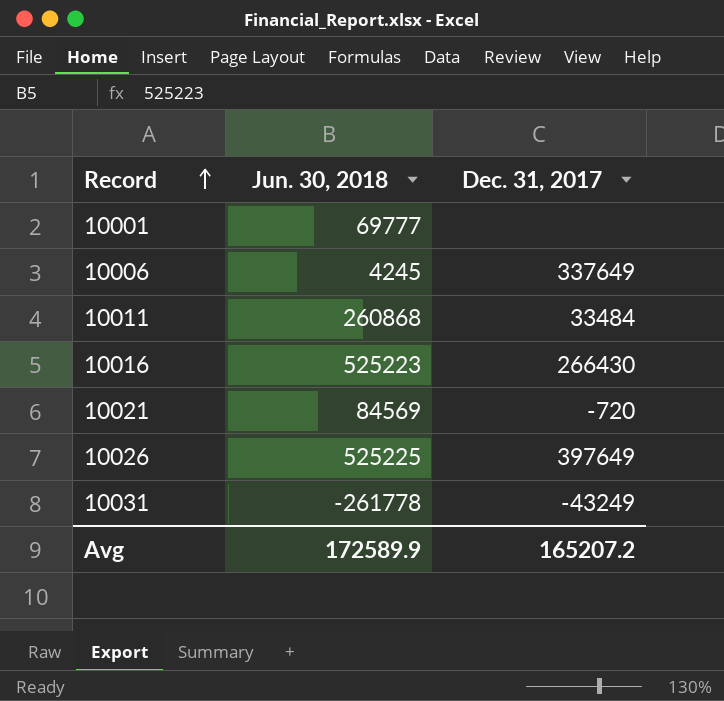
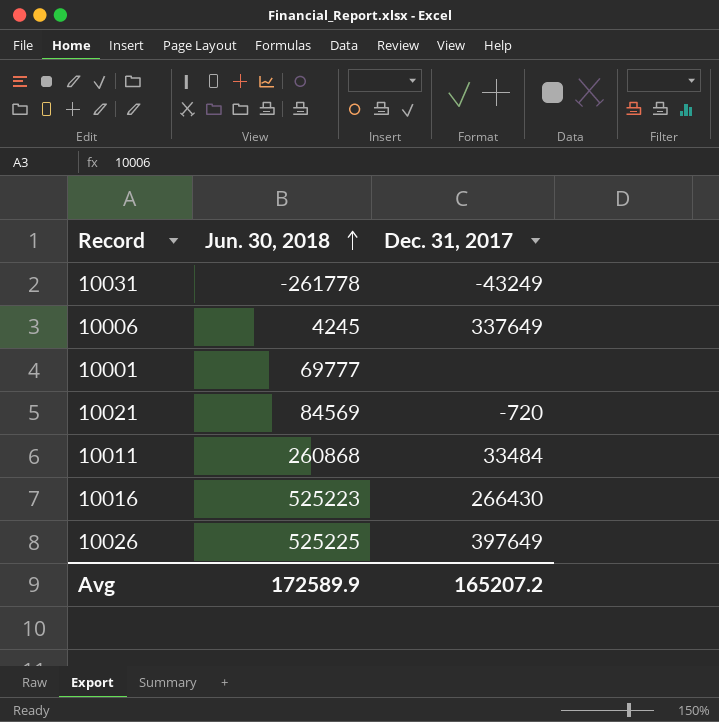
row order: Record ascending -> Jun. 30, 2018 ascending

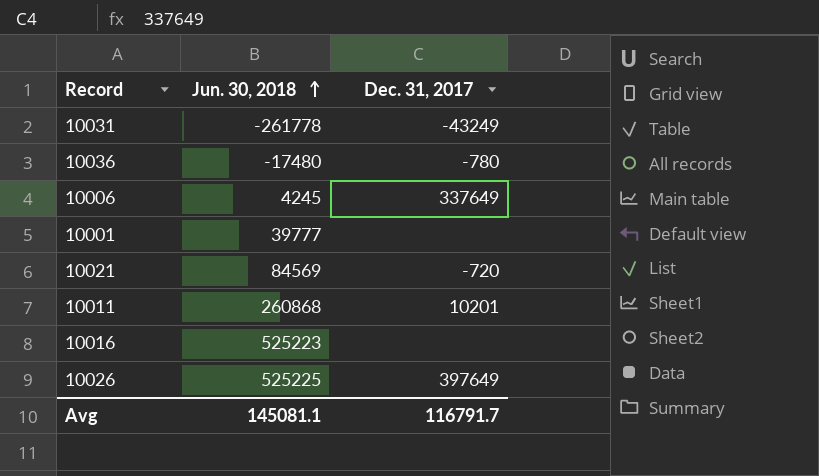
row 10036: none -> -17480 | -780
10001 | Jun. 30, 2018: 69777 -> 39777
10011 | Dec. 31, 2017: 33484 -> 10201
10016 | Dec. 31, 2017: 266430 -> none
Avg | Jun. 30, 2018: 172589.9 -> 145081.1
Avg | Dec. 31, 2017: 165207.2 -> 116791.7

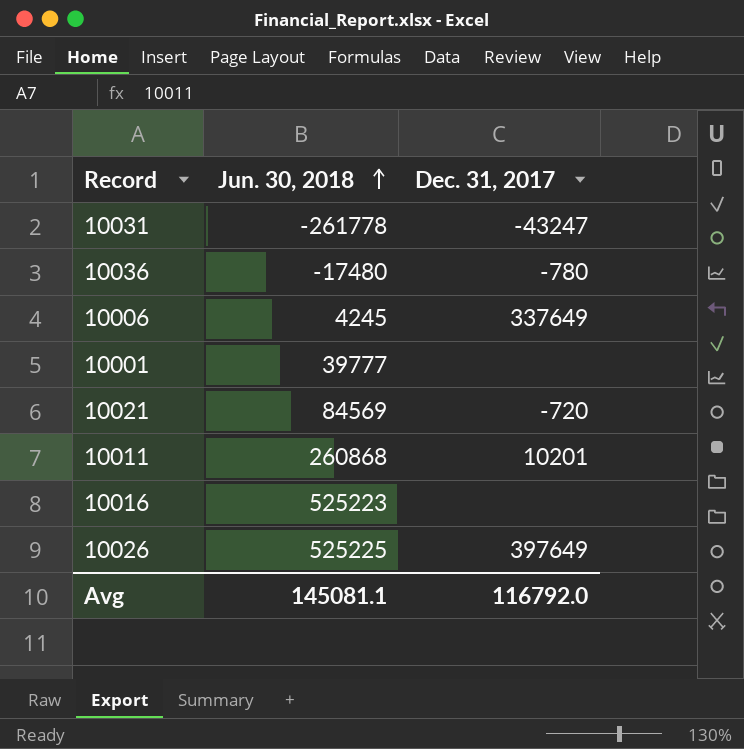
10031 | Dec. 31, 2017: -43249 -> -43247
Avg | Dec. 31, 2017: 116791.7 -> 116792.0

